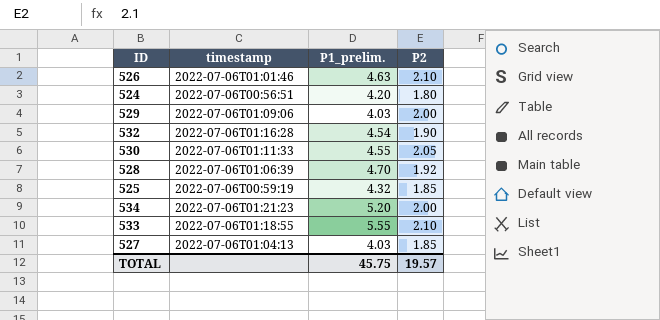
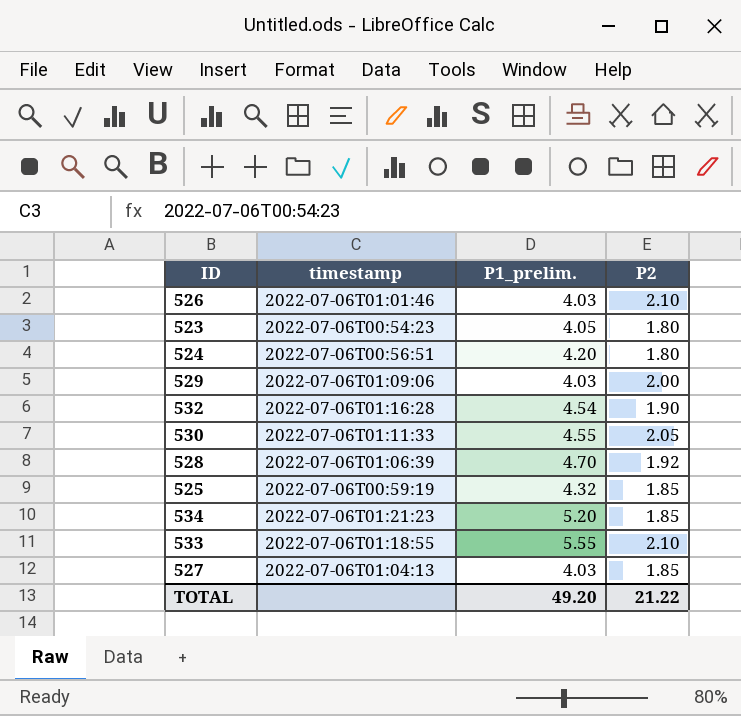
526 | P1_prelim.: 4.63 -> 4.03
row 523: none -> 2022-07-06T00:54:23 | 4.05 | 1.80
534 | P2: 2.00 -> 1.85
TOTAL | P1_prelim.: 45.75 -> 49.20
TOTAL | P2: 19.57 -> 21.22

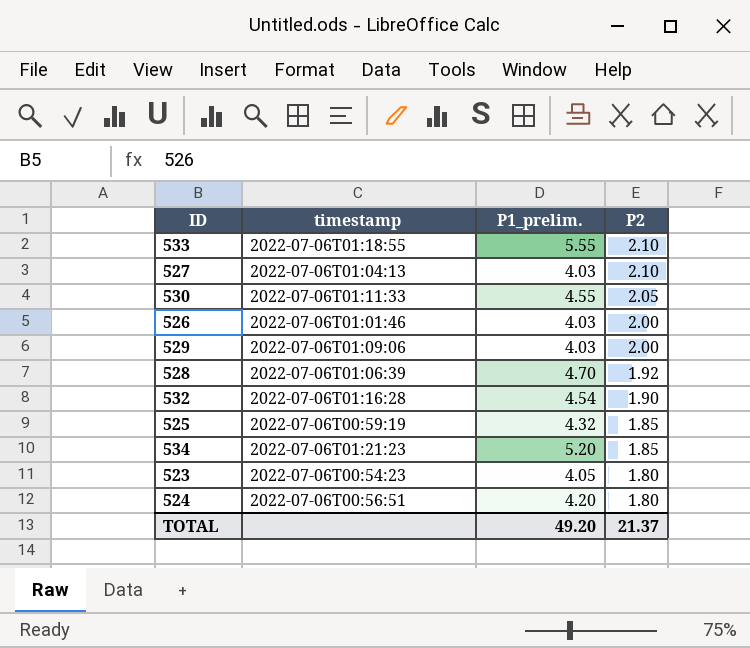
row order: none -> P2 descending
527 | P2: 1.85 -> 2.10
526 | P2: 2.10 -> 2.00
TOTAL | P2: 21.22 -> 21.37

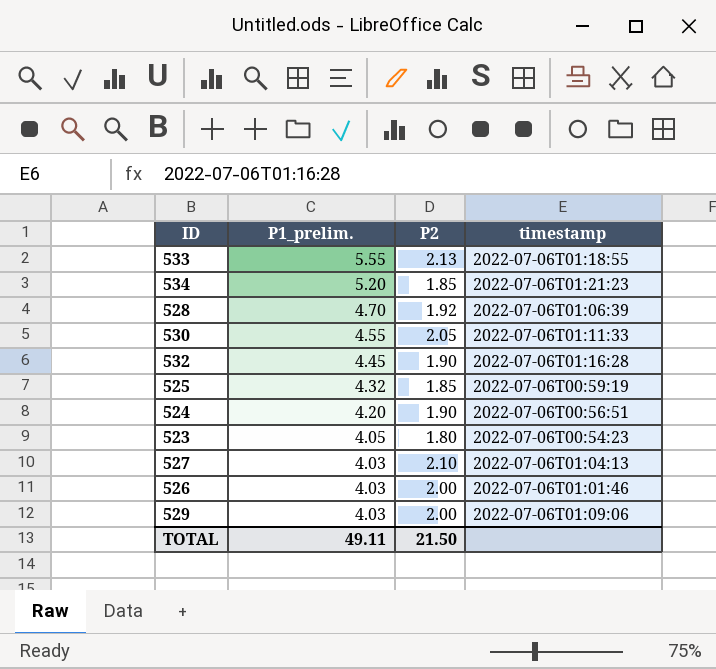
row order: P2 descending -> P1_prelim. descending
column timestamp | position: 2 -> 4
533 | P2: 2.10 -> 2.13
532 | P1_prelim.: 4.54 -> 4.45
524 | P2: 1.80 -> 1.90
TOTAL | P1_prelim.: 49.20 -> 49.11
TOTAL | P2: 21.37 -> 21.50

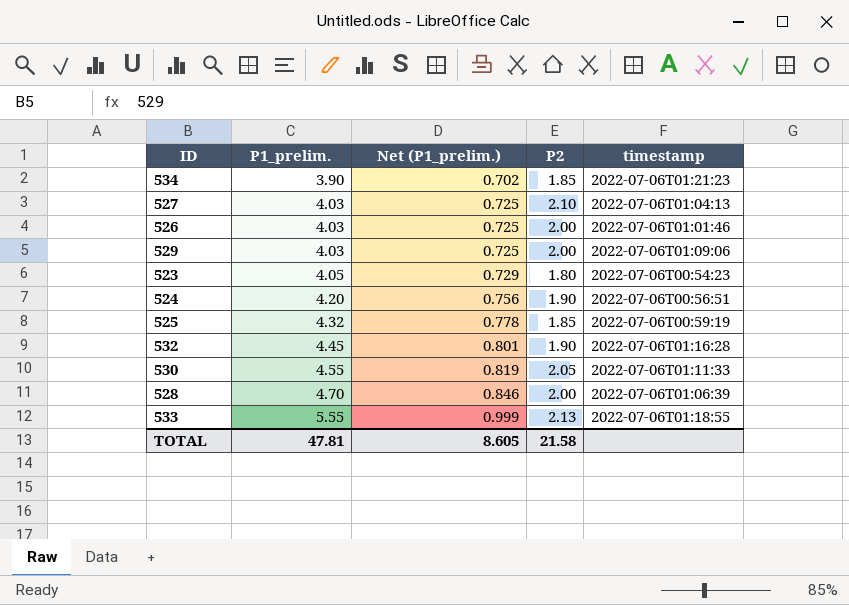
row order: P1_prelim. descending -> P1_prelim. ascending
column Net (P1_prelim.) | formula: none -> [P1_prelim.] * 0.18
534 | P1_prelim.: 5.20 -> 3.90
528 | P2: 1.92 -> 2.00
TOTAL | P1_prelim.: 49.11 -> 47.81
TOTAL | P2: 21.50 -> 21.58

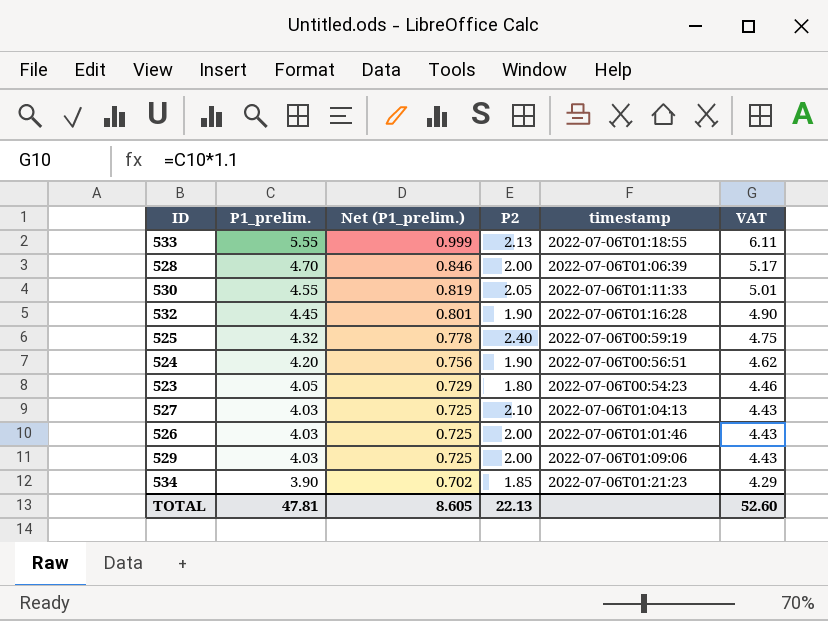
row order: P1_prelim. ascending -> P1_prelim. descending
column VAT | formula: none -> [P1_prelim.] * 1.1
525 | P2: 1.85 -> 2.40
TOTAL | P2: 21.58 -> 22.13

